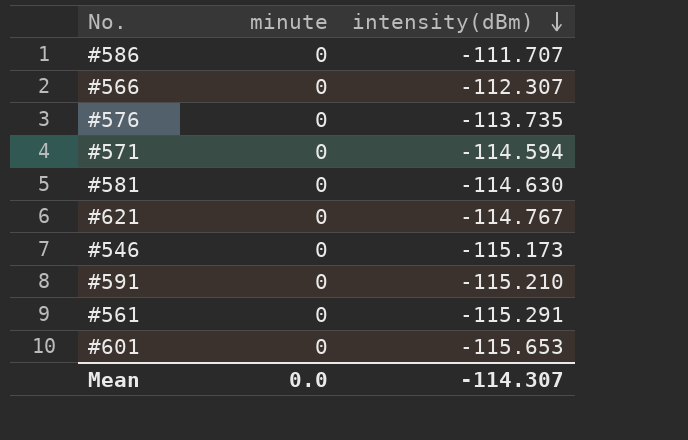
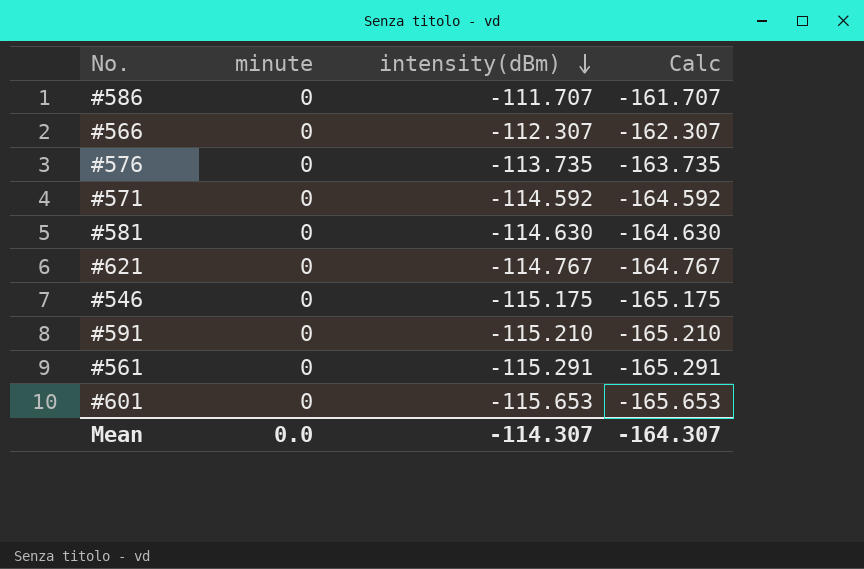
column Calc | formula: none -> [intensity(dBm)] - 50
#571 | intensity(dBm): -114.594 -> -114.592
#546 | intensity(dBm): -115.173 -> -115.175

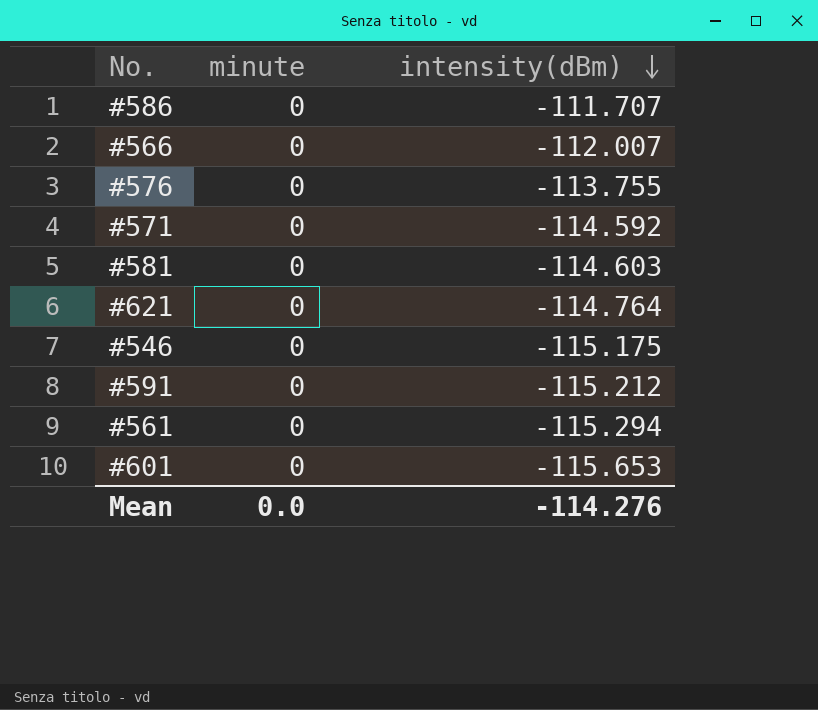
column Calc | formula: [intensity(dBm)] - 50 -> none
#566 | intensity(dBm): -112.307 -> -112.007
#576 | intensity(dBm): -113.735 -> -113.755
#581 | intensity(dBm): -114.630 -> -114.603
#621 | intensity(dBm): -114.767 -> -114.764
#591 | intensity(dBm): -115.210 -> -115.212
#561 | intensity(dBm): -115.291 -> -115.294
Mean | intensity(dBm): -114.307 -> -114.276

